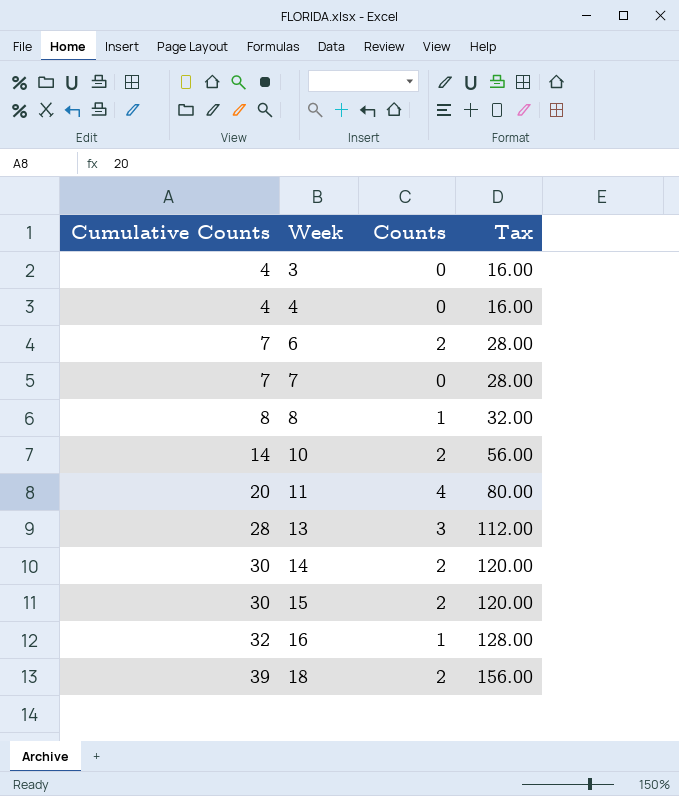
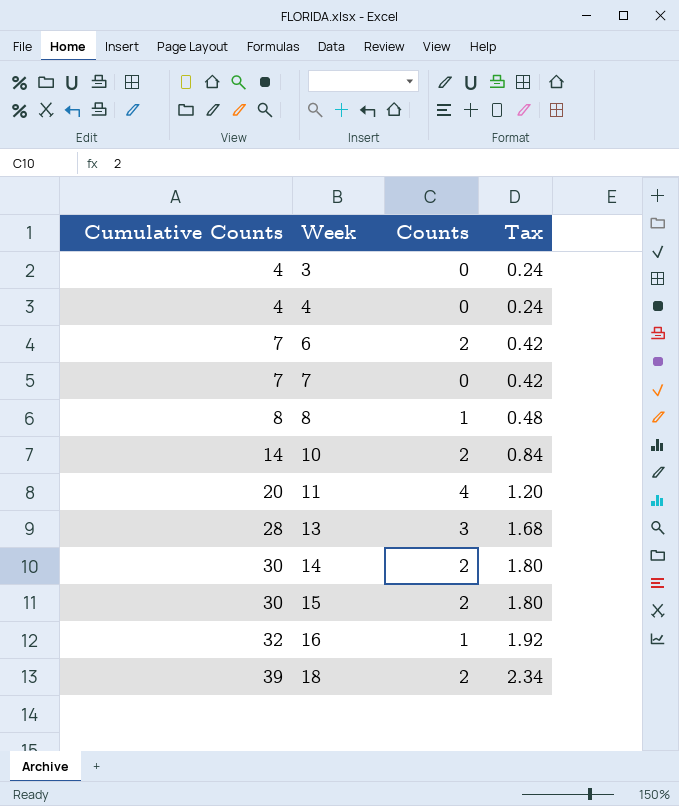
column Tax | formula: [Cumulative Counts] * 4 -> [Cumulative Counts] * 0.06

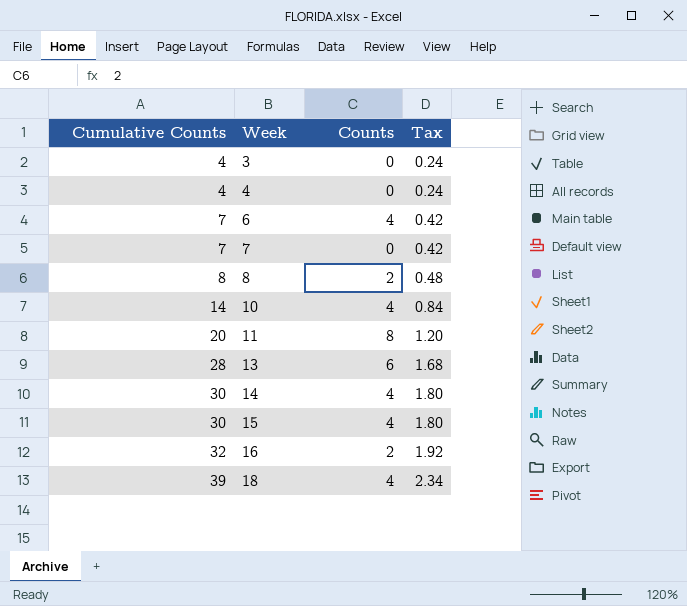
6 | Counts: 2 -> 4
8 | Counts: 1 -> 2
10 | Counts: 2 -> 4
11 | Counts: 4 -> 8
13 | Counts: 3 -> 6
14 | Counts: 2 -> 4
15 | Counts: 2 -> 4
16 | Counts: 1 -> 2
18 | Counts: 2 -> 4

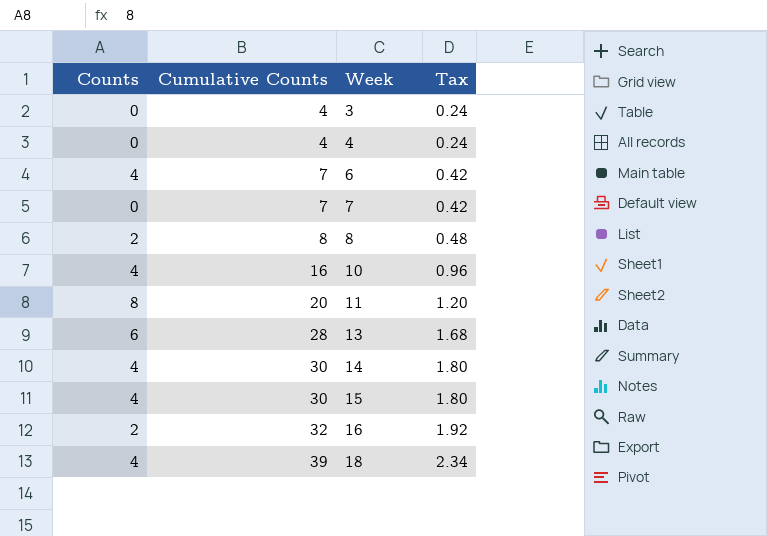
column Counts | position: 3 -> 1
10 | Cumulative Counts: 14 -> 16
10 | Tax: 0.84 -> 0.96

